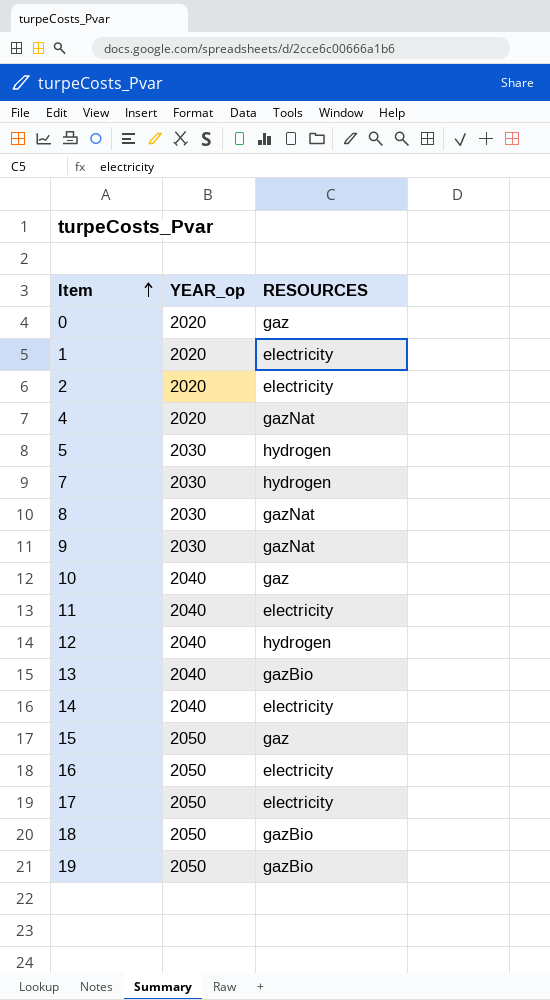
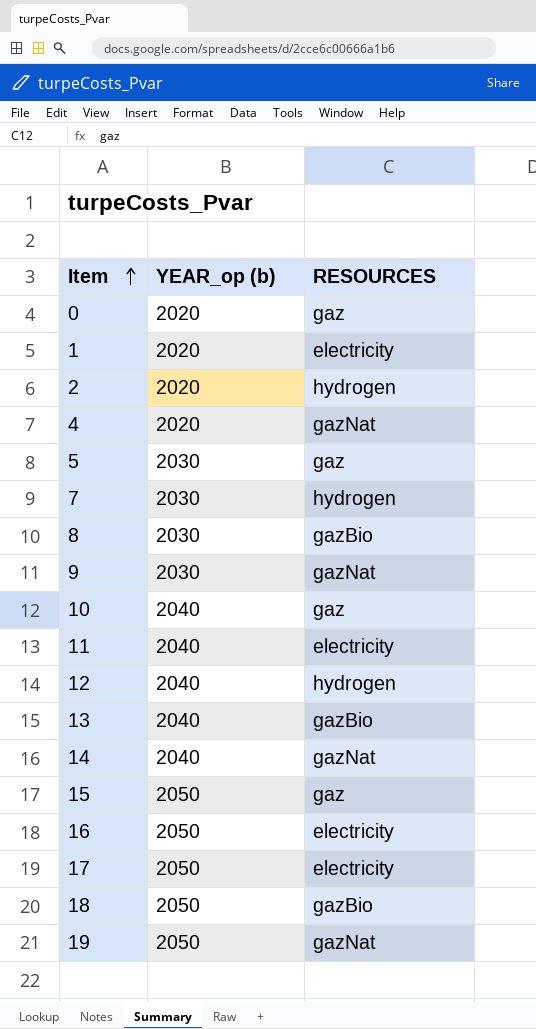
column name: YEAR_op -> YEAR_op (b)
2 | RESOURCES: electricity -> hydrogen
5 | RESOURCES: hydrogen -> gaz
8 | RESOURCES: gazNat -> gazBio
14 | RESOURCES: electricity -> gazNat
19 | RESOURCES: gazBio -> gazNat

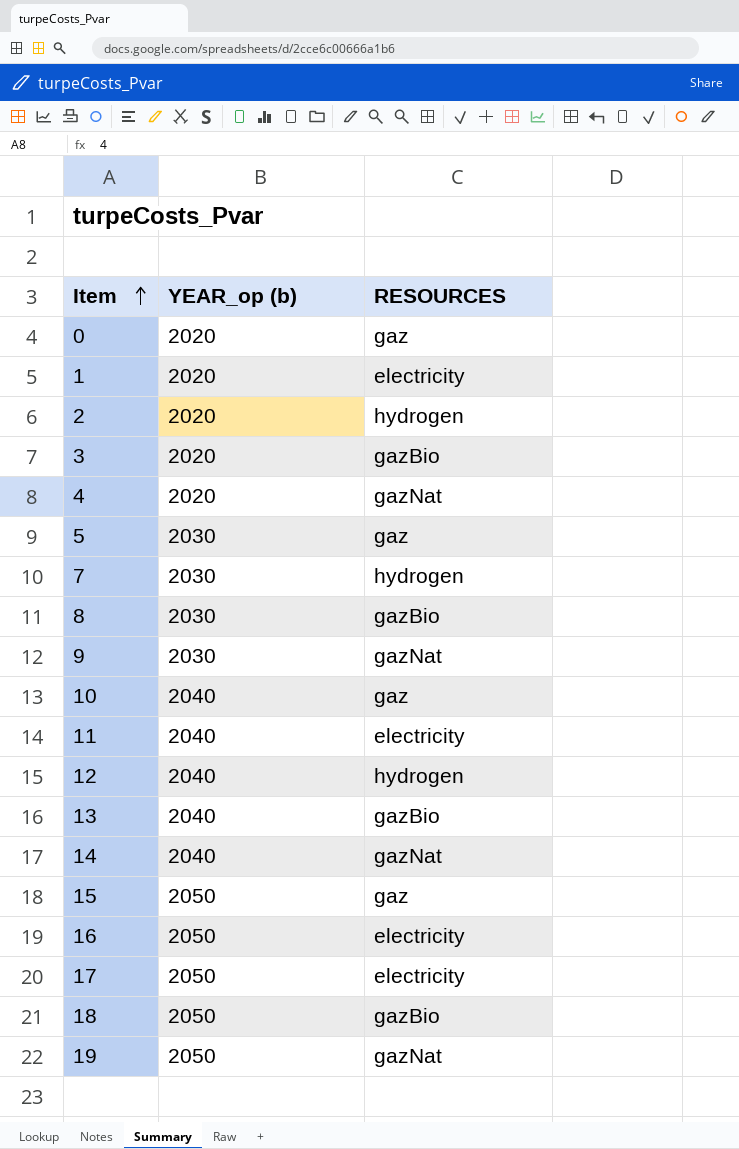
row 3: none -> 2020 | gazBio

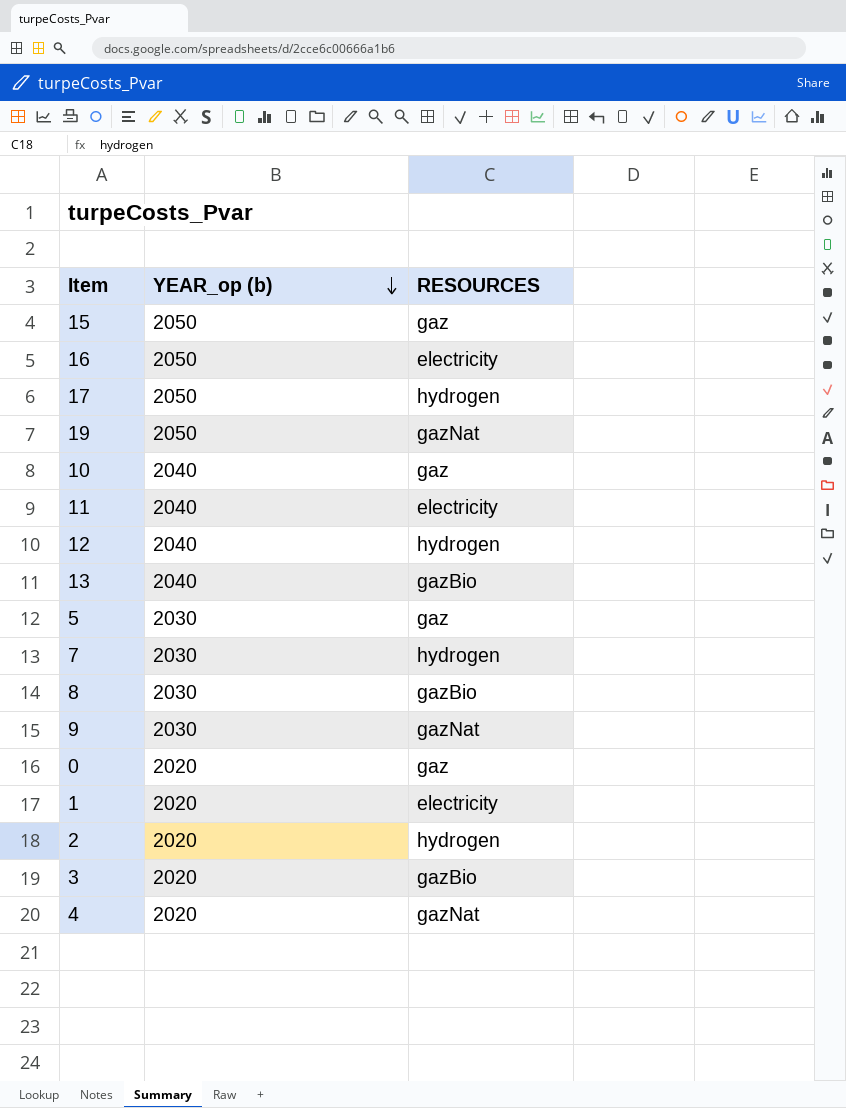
row order: Item ascending -> YEAR_op (b) descending
row 14: 2040 | gazNat -> none
row 18: 2050 | gazBio -> none
17 | RESOURCES: electricity -> hydrogen

